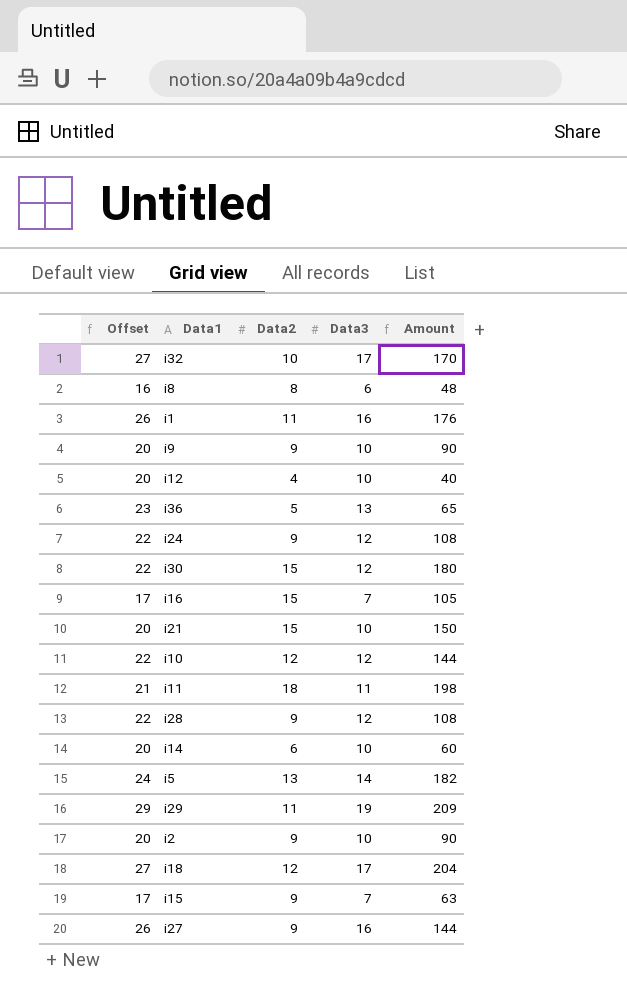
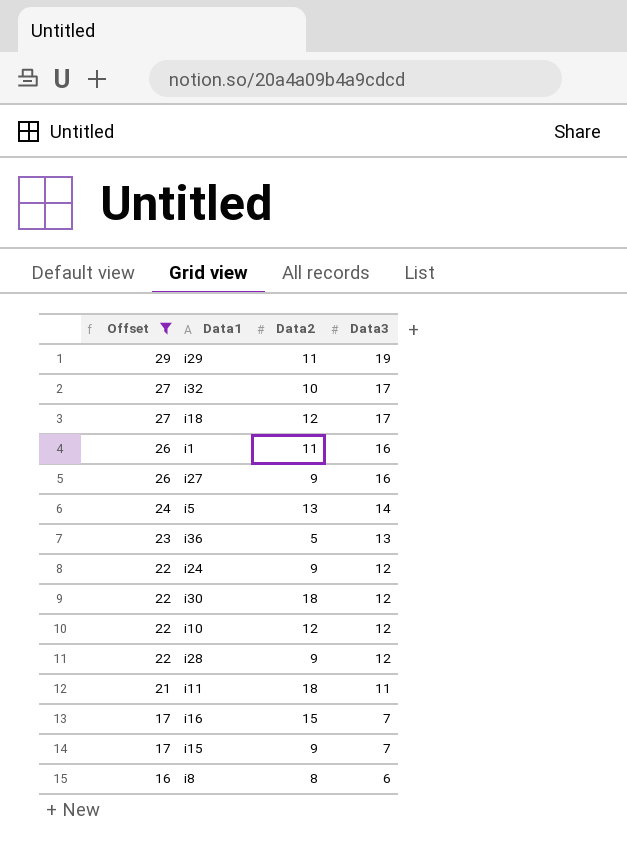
filter: none -> Offset != 20
row order: none -> Offset descending
column Amount | formula: [Data2] * [Data3] -> none
i30 | Data2: 15 -> 18

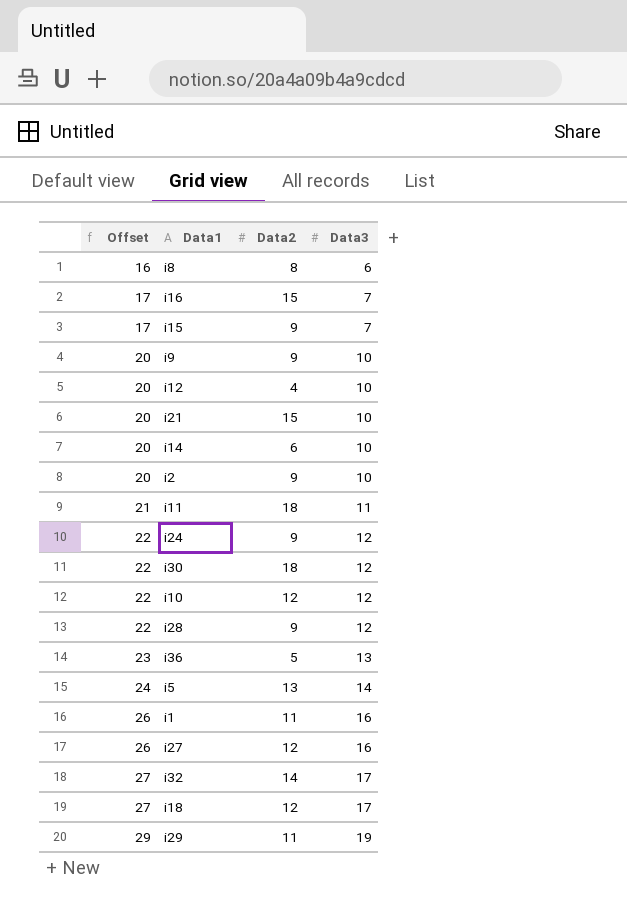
filter: Offset != 20 -> none
row order: Offset descending -> Offset ascending
i27 | Data2: 9 -> 12
i32 | Data2: 10 -> 14

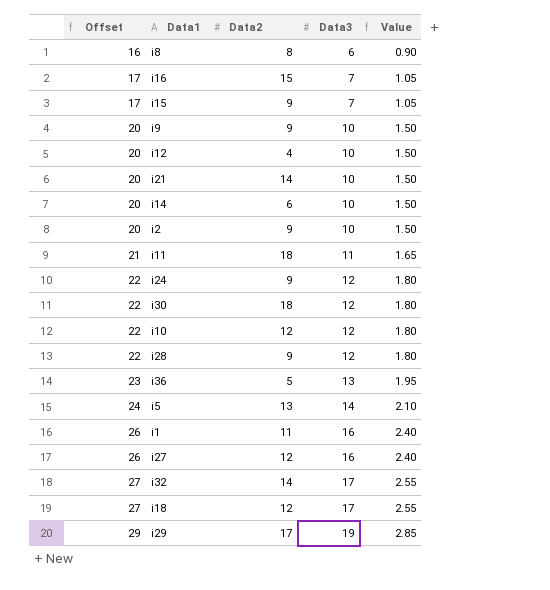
column Value | formula: none -> [Data3] * 0.15
i21 | Data2: 15 -> 14
i29 | Data2: 11 -> 17

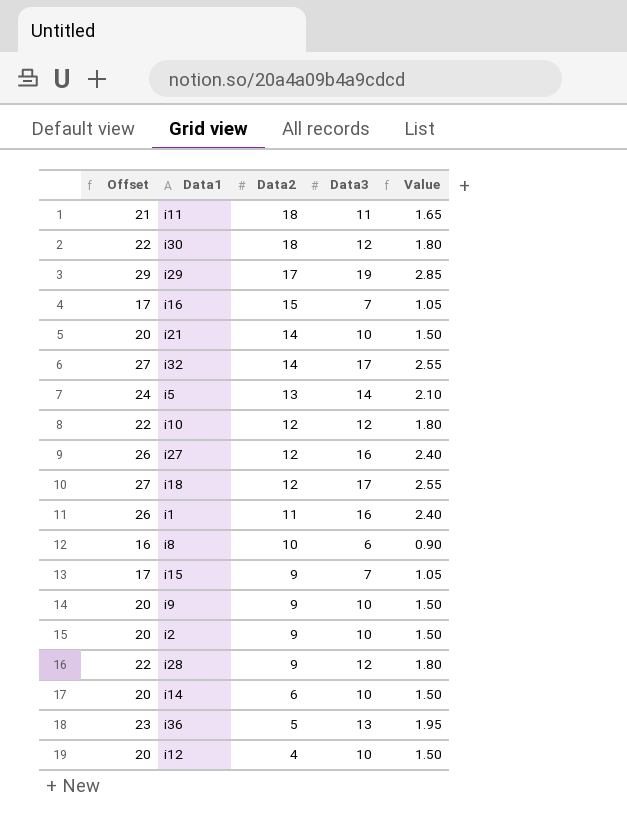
row order: Offset ascending -> Data2 descending
row i24: 22 | 9 | 12 | 1.80 -> none
i8 | Data2: 8 -> 10

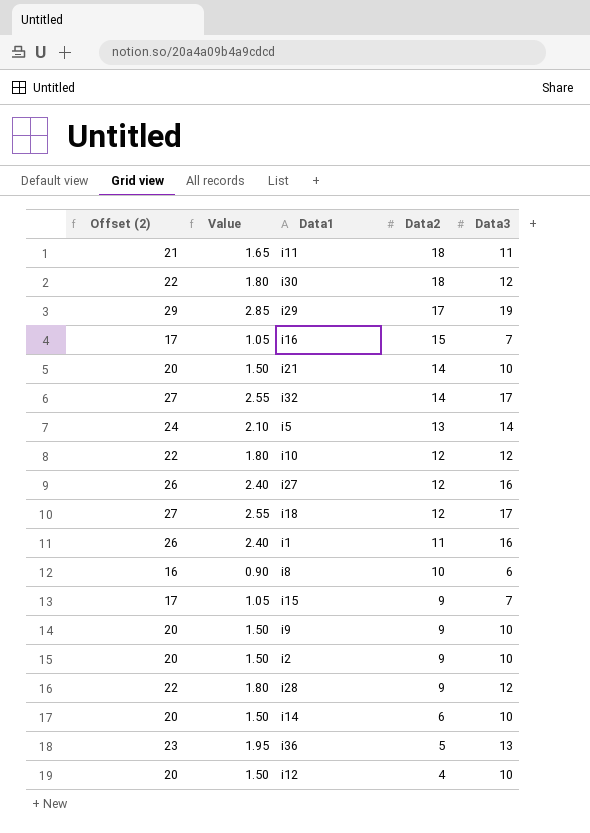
column name: Offset -> Offset (2)
column Value | position: 5 -> 2

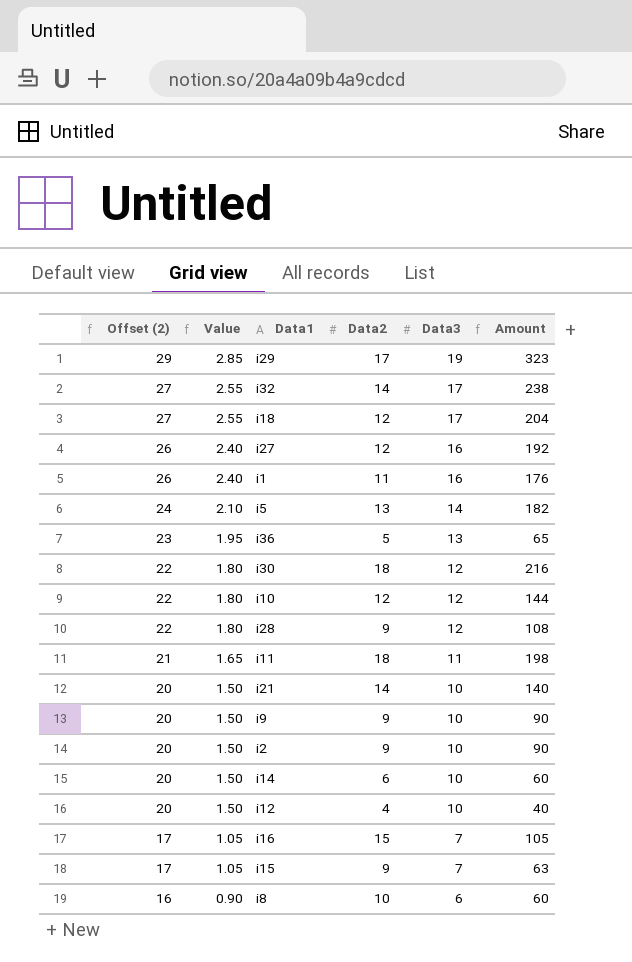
row order: Data2 descending -> Offset (2) descending
column Amount | formula: none -> [Data2] * [Data3]

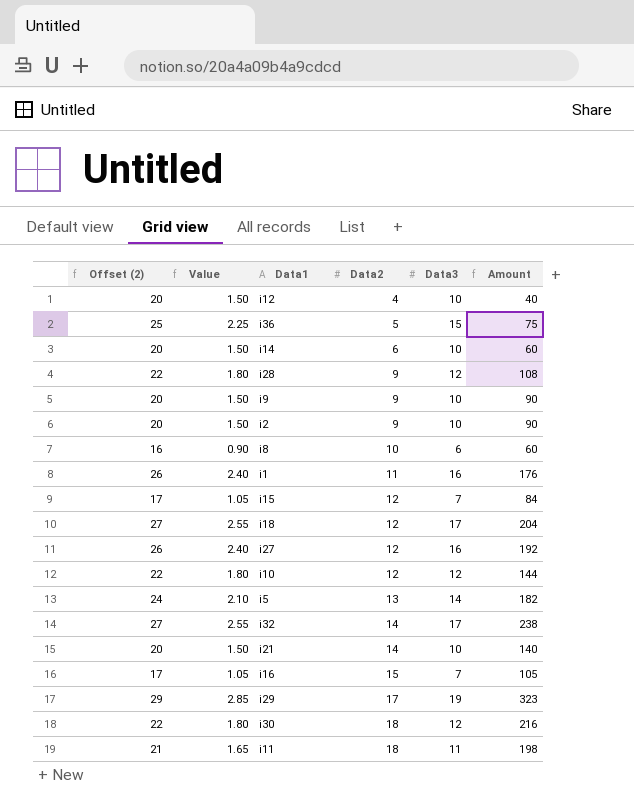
row order: Offset (2) descending -> Data2 ascending
i36 | Offset (2): 23 -> 25
i36 | Value: 1.95 -> 2.25
i36 | Data3: 13 -> 15
i36 | Amount: 65 -> 75
i15 | Data2: 9 -> 12
i15 | Amount: 63 -> 84

